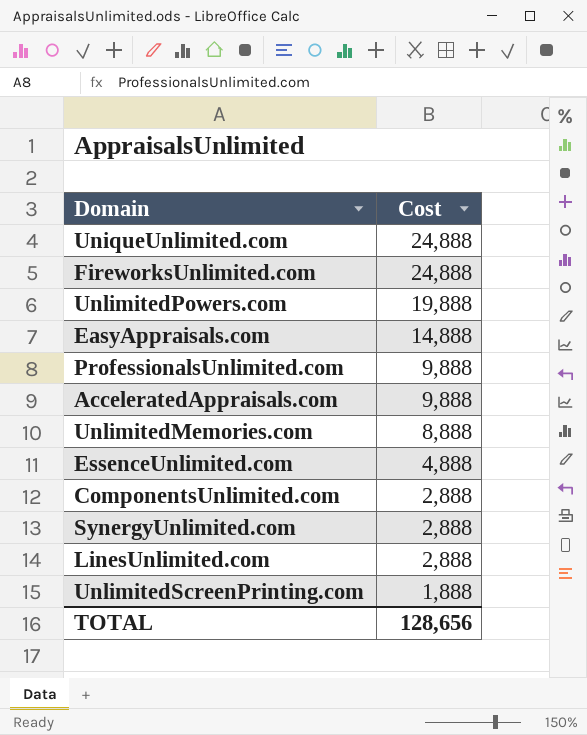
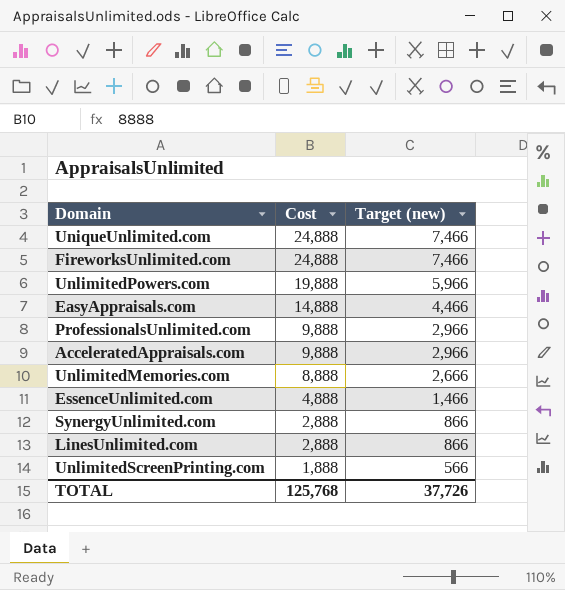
column Target (new) | formula: none -> [Cost] * 0.3
row ComponentsUnlimited.com: 2,888 -> none
TOTAL | Cost: 128,656 -> 125,768

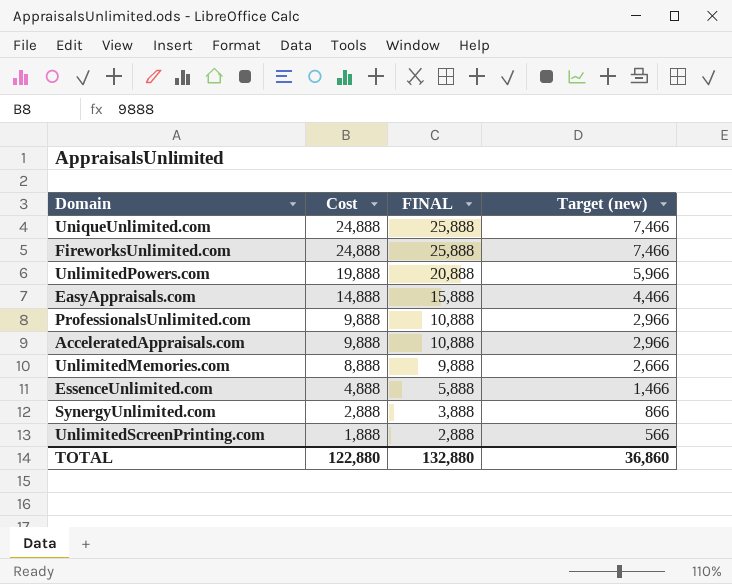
column FINAL | formula: none -> [Cost] + 1000
row LinesUnlimited.com: 2,888 | 866 -> none
TOTAL | Cost: 125,768 -> 122,880
TOTAL | Target (new): 37,726 -> 36,860

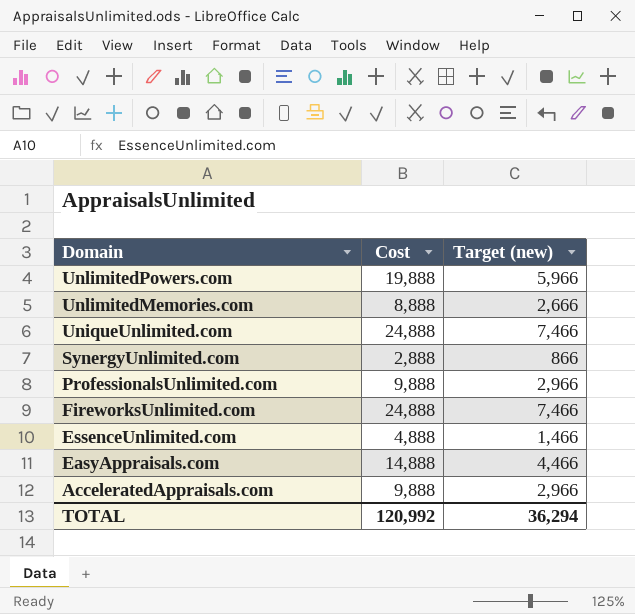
row order: Cost descending -> Domain descending
column FINAL | formula: [Cost] + 1000 -> none
row UnlimitedScreenPrinting.com: 1,888 | 2,888 | 566 -> none
TOTAL | Cost: 122,880 -> 120,992
TOTAL | Target (new): 36,860 -> 36,294

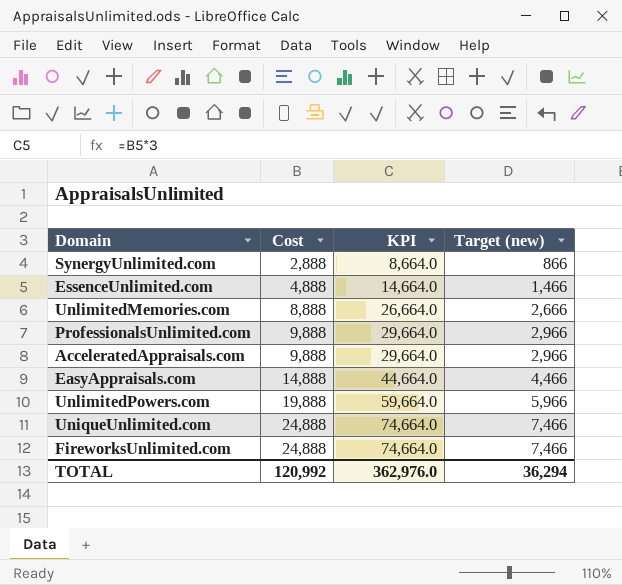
row order: Domain descending -> Cost ascending
column KPI | formula: none -> [Cost] * 3

